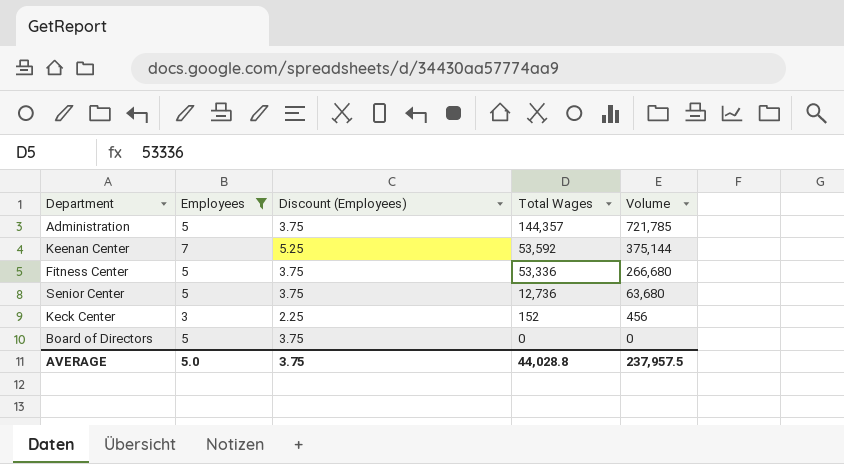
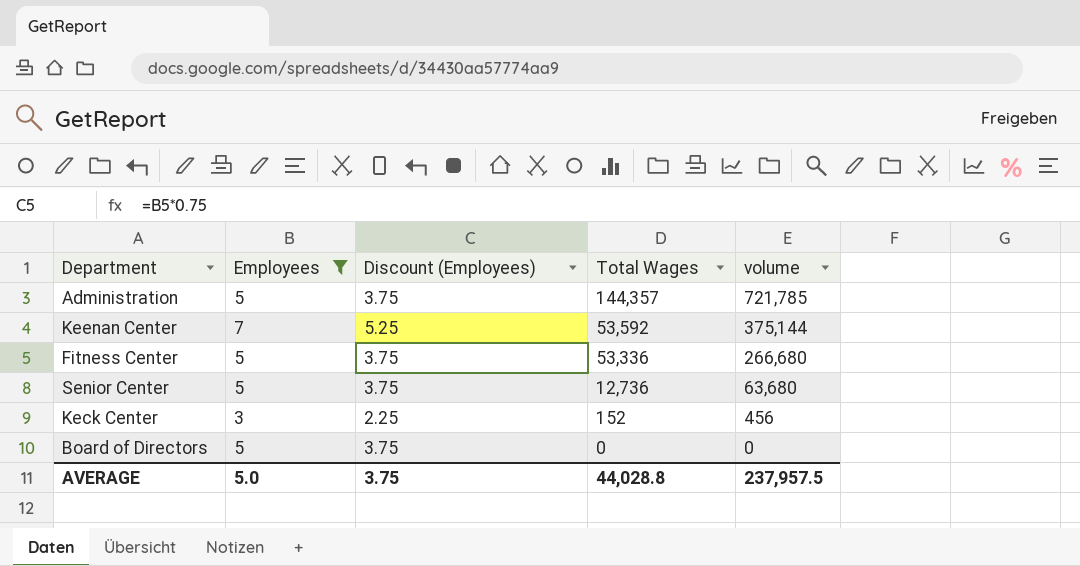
column name: Volume -> volume

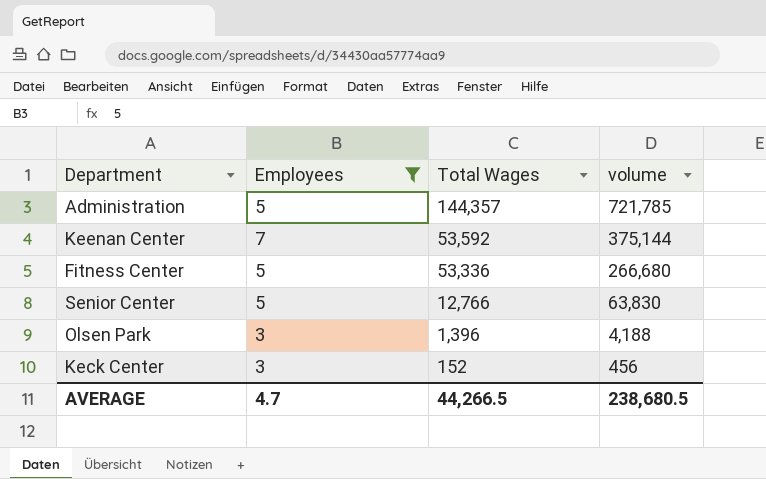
column Discount (Employees) | formula: [Employees] * 0.75 -> none
row Board of Directors: 5 | 3.75 | 0 | 0 -> none
Senior Center | Total Wages: 12,736 -> 12,766
Senior Center | volume: 63,680 -> 63,830
row Olsen Park: none -> 3 | 1,396 | 4,188
AVERAGE | Employees: 5.0 -> 4.7
AVERAGE | Total Wages: 44,028.8 -> 44,266.5
AVERAGE | volume: 237,957.5 -> 238,680.5

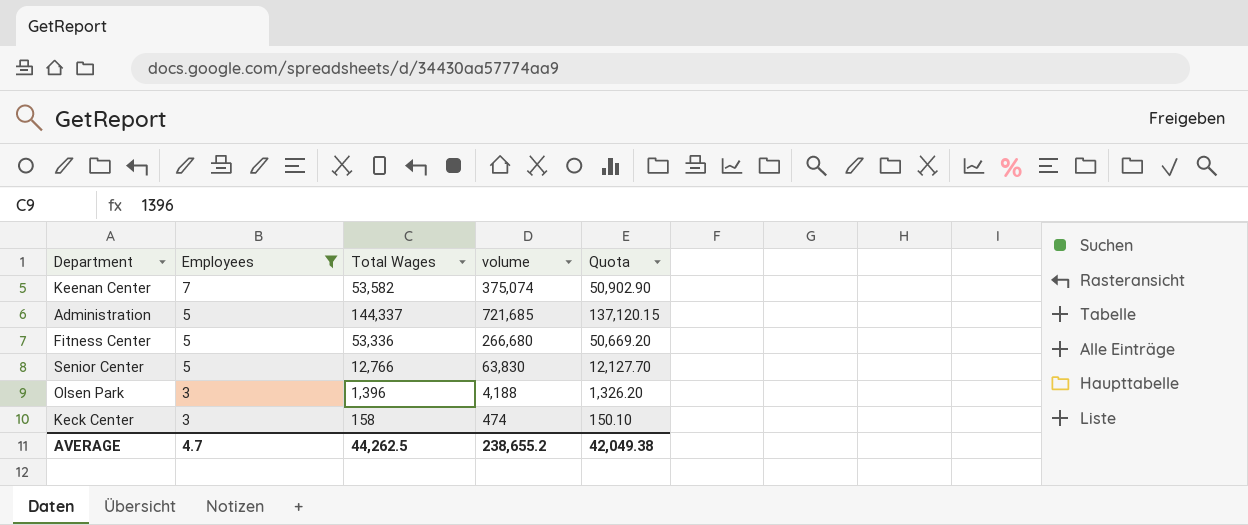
row order: Total Wages descending -> Employees descending
column Quota | formula: none -> [Total Wages] * 0.95
Keenan Center | Total Wages: 53,592 -> 53,582
Keenan Center | volume: 375,144 -> 375,074
Administration | Total Wages: 144,357 -> 144,337
Administration | volume: 721,785 -> 721,685
Keck Center | Total Wages: 152 -> 158
Keck Center | volume: 456 -> 474
AVERAGE | Total Wages: 44,266.5 -> 44,262.5
AVERAGE | volume: 238,680.5 -> 238,655.2

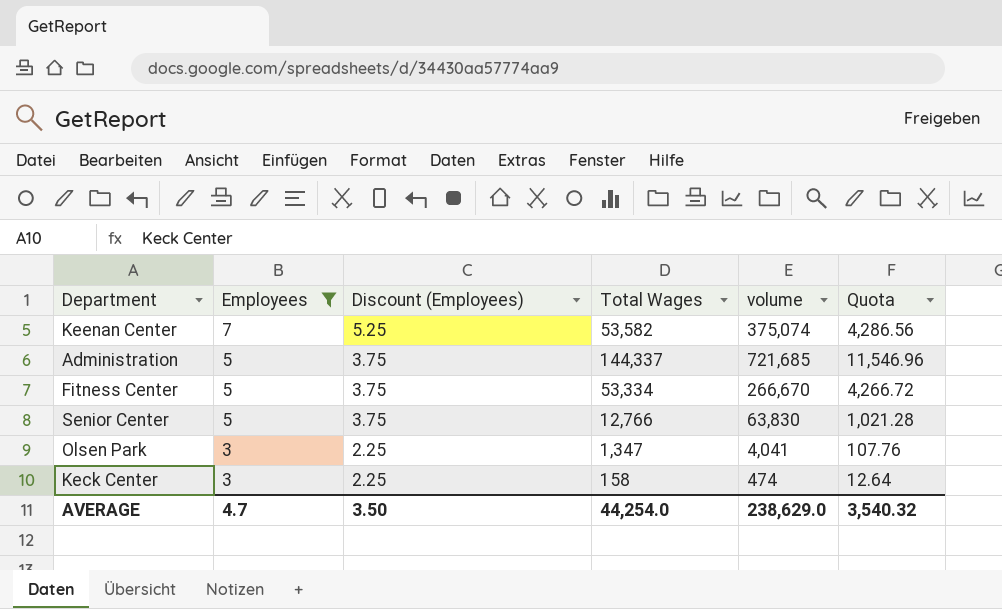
column Discount (Employees) | formula: none -> [Employees] * 0.75
column Quota | formula: [Total Wages] * 0.95 -> [Total Wages] * 0.08
Fitness Center | Total Wages: 53,336 -> 53,334
Fitness Center | volume: 266,680 -> 266,670
Olsen Park | Total Wages: 1,396 -> 1,347
Olsen Park | volume: 4,188 -> 4,041
AVERAGE | Total Wages: 44,262.5 -> 44,254.0
AVERAGE | volume: 238,655.2 -> 238,629.0
AVERAGE | Quota: 42,049.38 -> 3,540.32

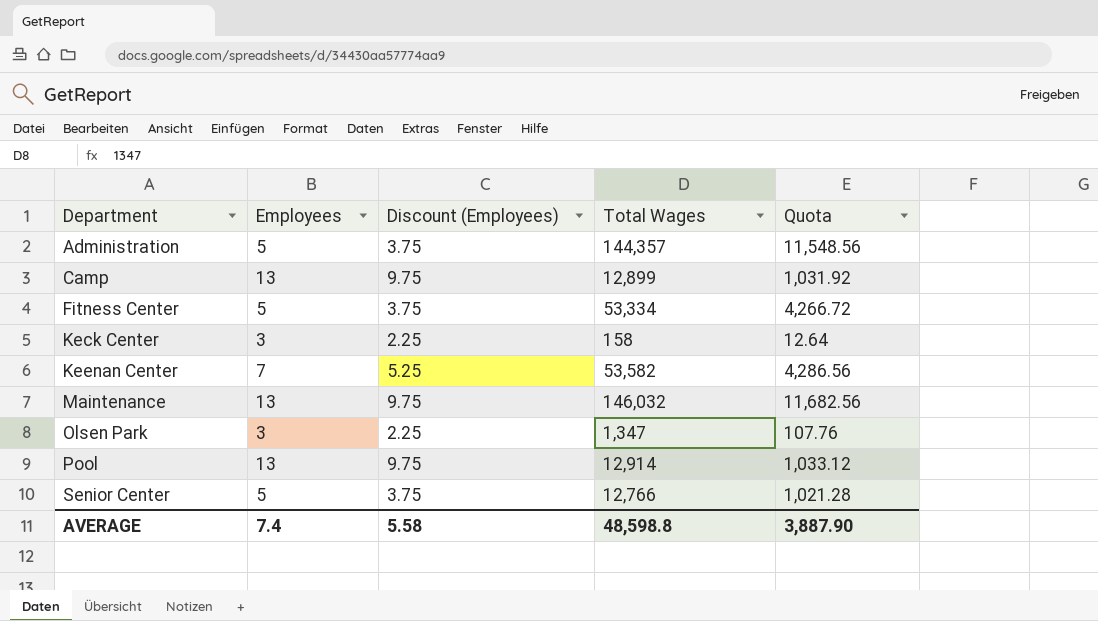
filter: Employees != 13 -> none
row order: Employees descending -> Department ascending
column volume | formula: [Employees] * [Total Wages] -> none
Administration | Total Wages: 144,337 -> 144,357
Administration | Quota: 11,546.96 -> 11,548.56
AVERAGE | Employees: 4.7 -> 7.4
AVERAGE | Discount (Employees): 3.50 -> 5.58
AVERAGE | Total Wages: 44,254.0 -> 48,598.8
AVERAGE | Quota: 3,540.32 -> 3,887.90

